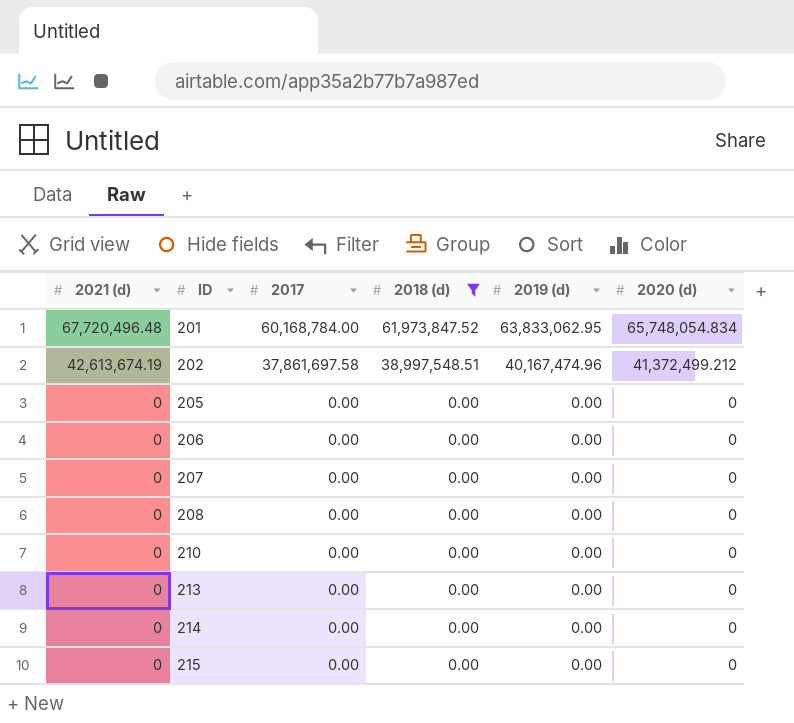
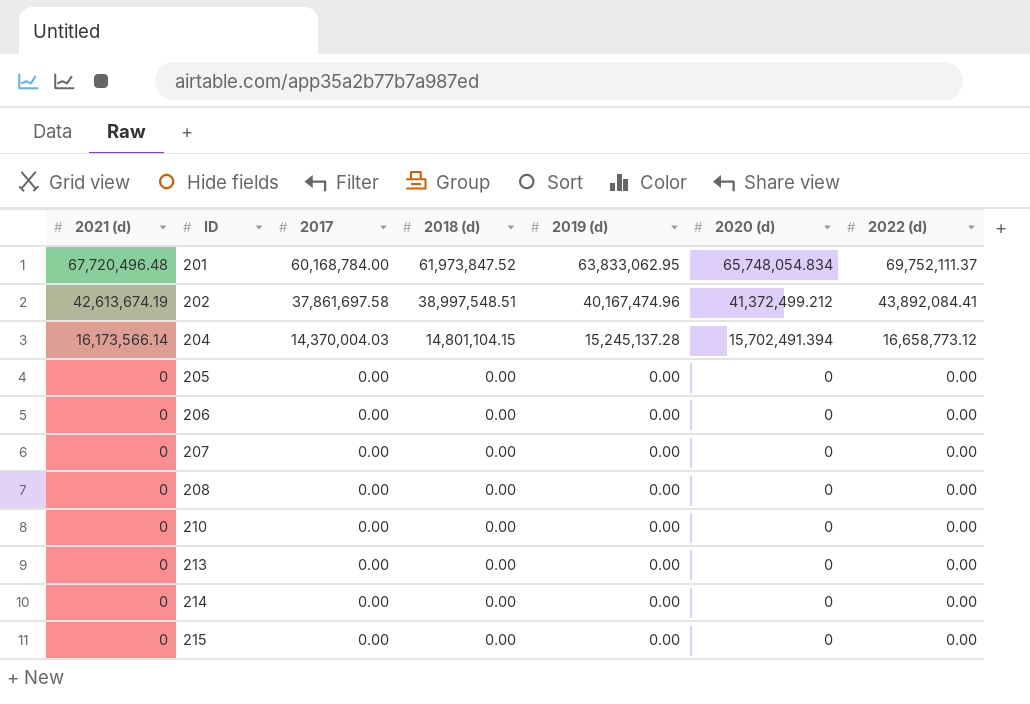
filter: 2018 (d) != 14,801,104.15 -> none
column 2022 (d) | position: none -> 7

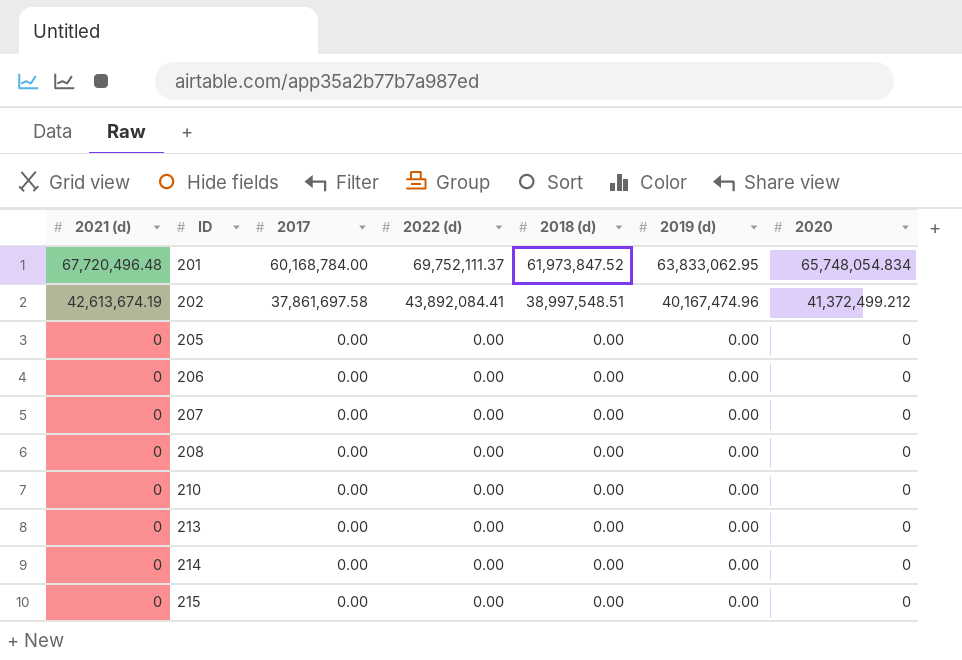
column 2022 (d) | position: 7 -> 4
column name: 2020 (d) -> 2020
row 204: 16,173,566.14 | 14,370,004.03 | 14,801,104.15 | 15,245,137.28 | 15,702,491.394 | 16,658,773.12 -> none

